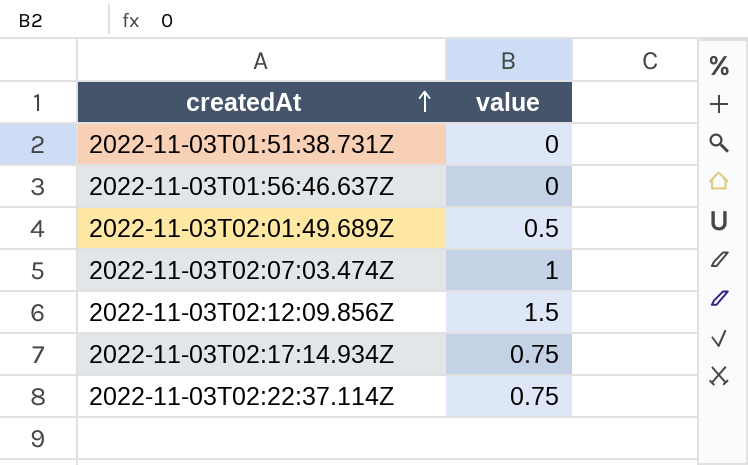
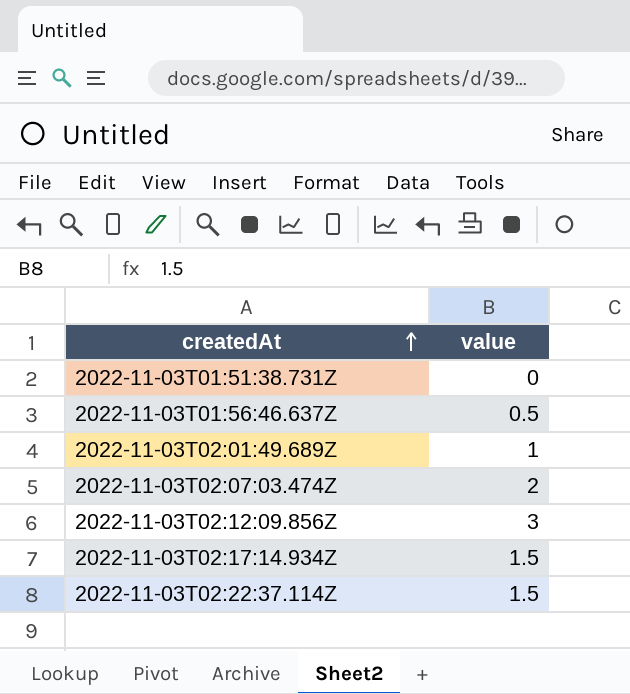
2022-11-03T01:56:46.637Z | value: 0 -> 0.5
2022-11-03T02:01:49.689Z | value: 0.5 -> 1
2022-11-03T02:07:03.474Z | value: 1 -> 2
2022-11-03T02:12:09.856Z | value: 1.5 -> 3
2022-11-03T02:17:14.934Z | value: 0.75 -> 1.5
2022-11-03T02:22:37.114Z | value: 0.75 -> 1.5

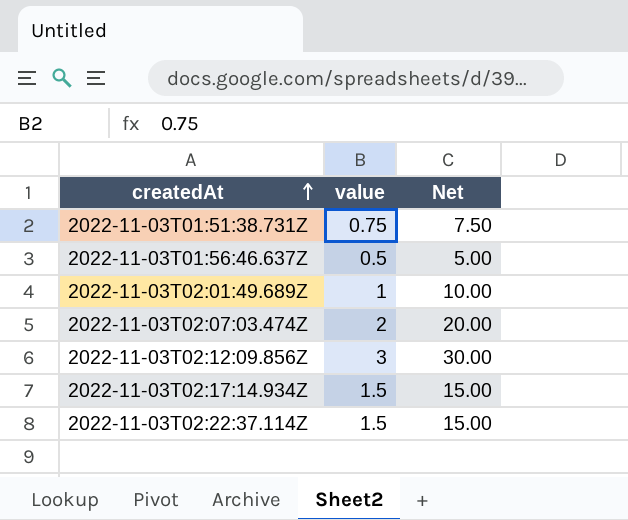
column Net | formula: none -> [value] * 10
2022-11-03T01:51:38.731Z | value: 0 -> 0.75

